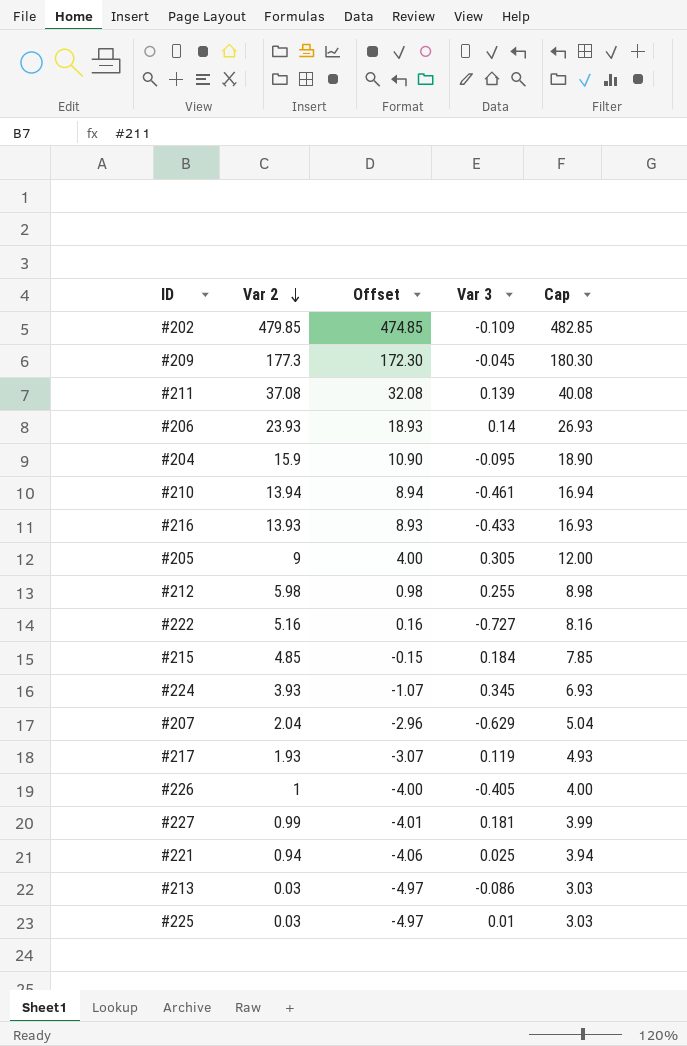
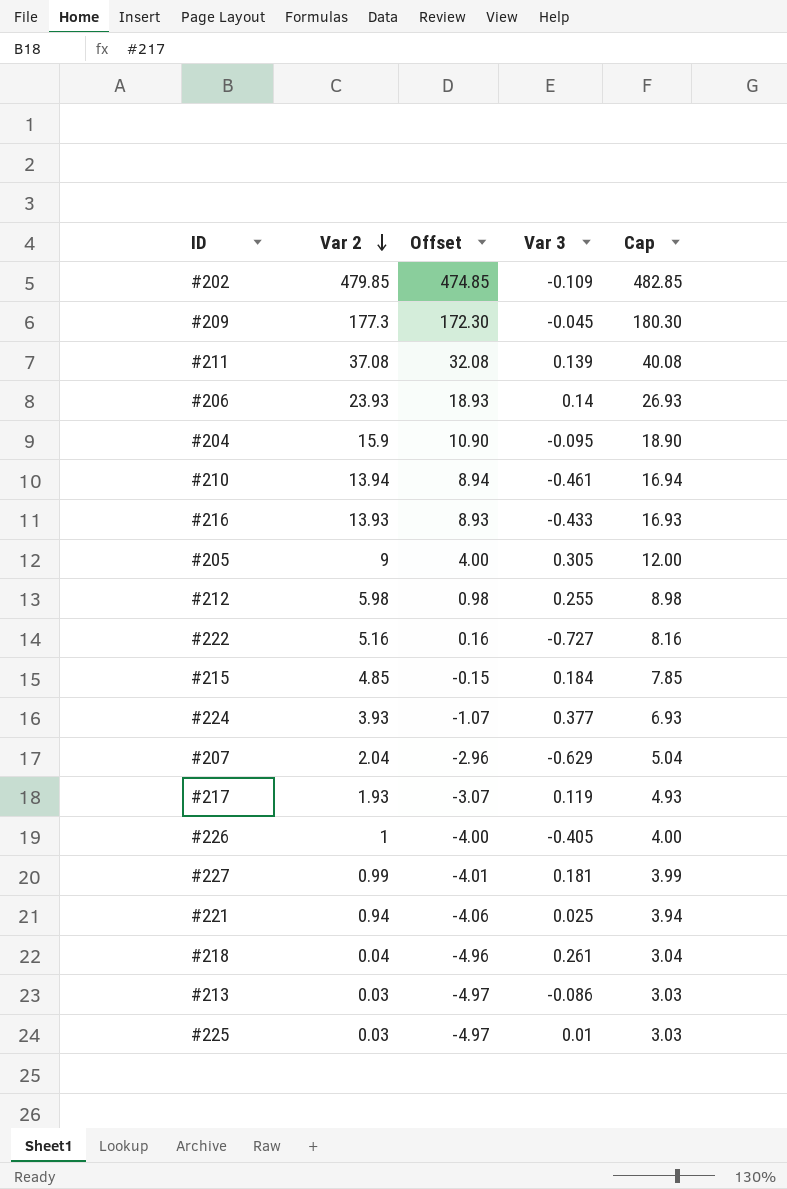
#224 | Var 3: 0.345 -> 0.377
row #218: none -> 0.04 | -4.96 | 0.261 | 3.04

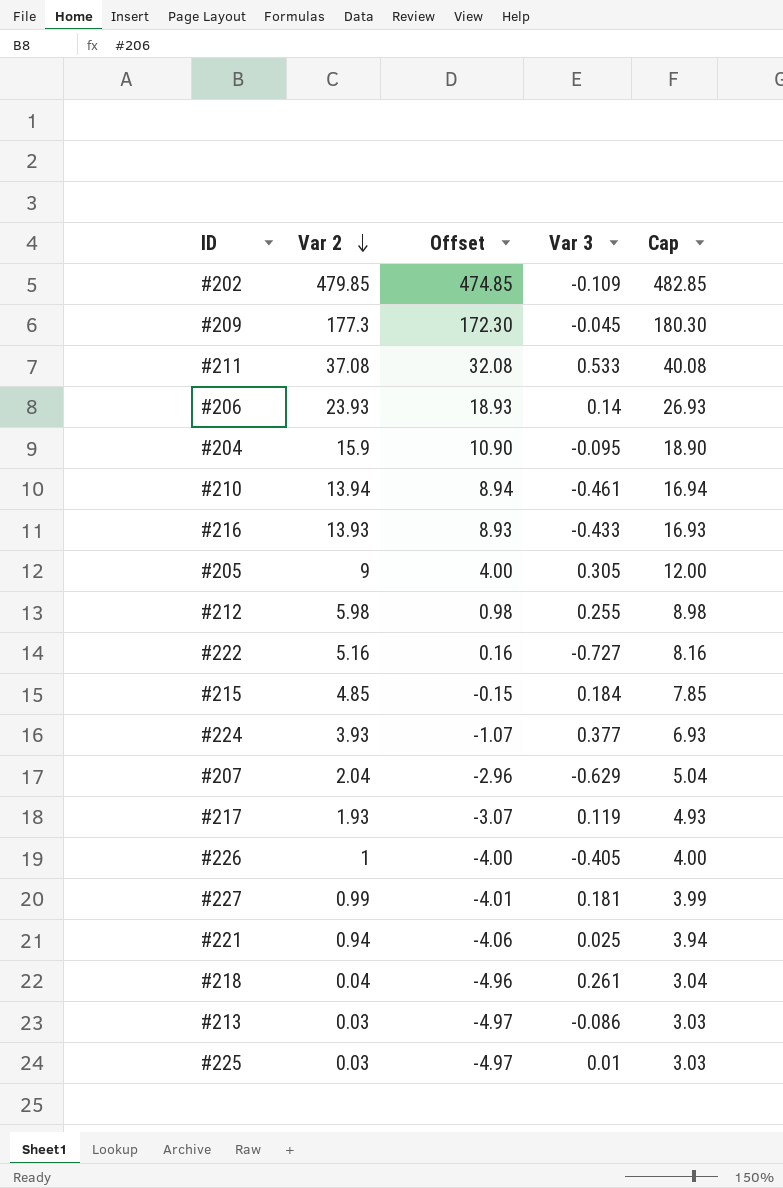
#211 | Var 3: 0.139 -> 0.533

